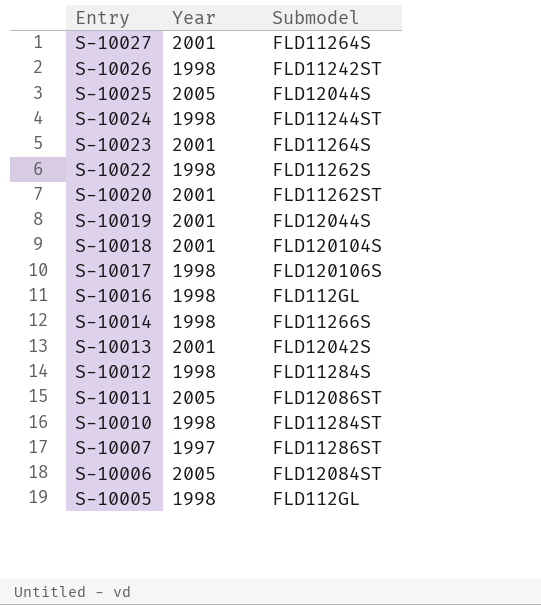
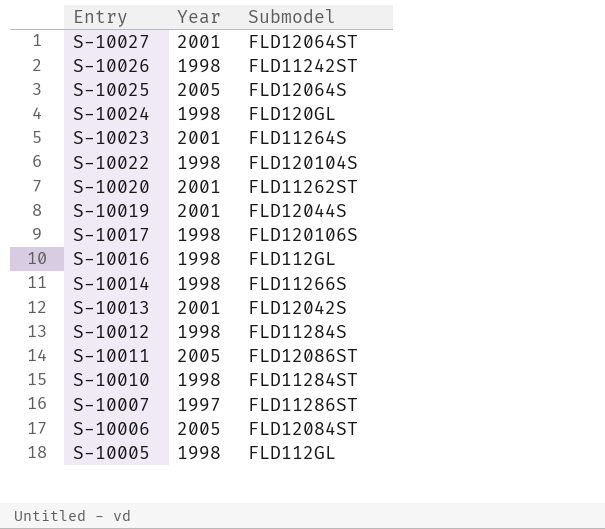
row S-10018: 2001 | FLD120104S -> none
S-10027 | Submodel: FLD11264S -> FLD12064ST
S-10025 | Submodel: FLD12044S -> FLD12064S
S-10024 | Submodel: FLD11244ST -> FLD120GL
S-10022 | Submodel: FLD11262S -> FLD120104S

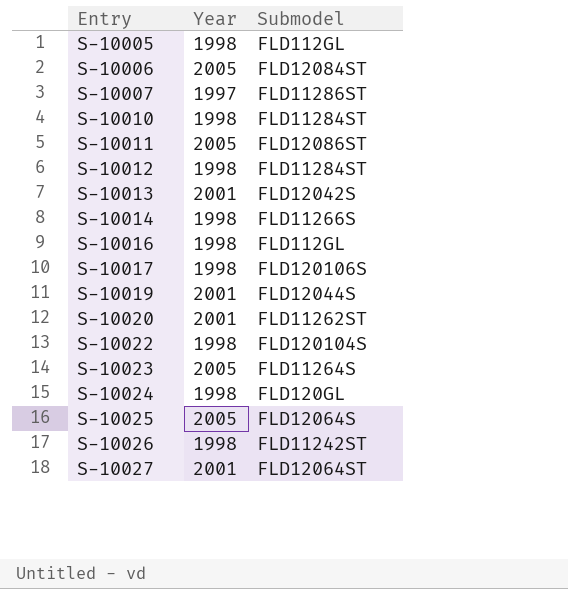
row order: Entry descending -> Entry ascending
S-10012 | Submodel: FLD11284S -> FLD11284ST
S-10023 | Year: 2001 -> 2005

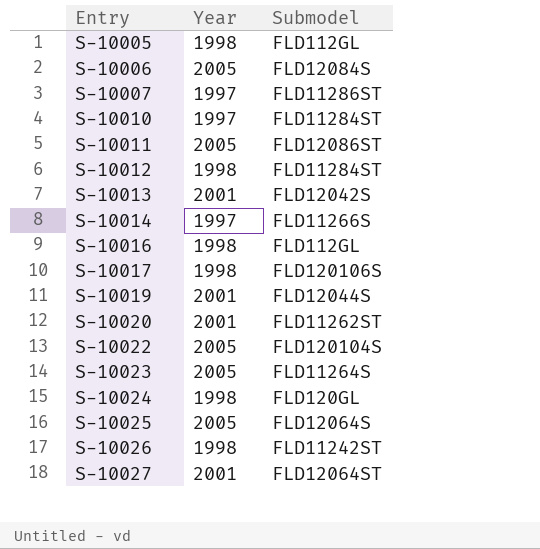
S-10006 | Submodel: FLD12084ST -> FLD12084S
S-10010 | Year: 1998 -> 1997
S-10014 | Year: 1998 -> 1997
S-10022 | Year: 1998 -> 2005

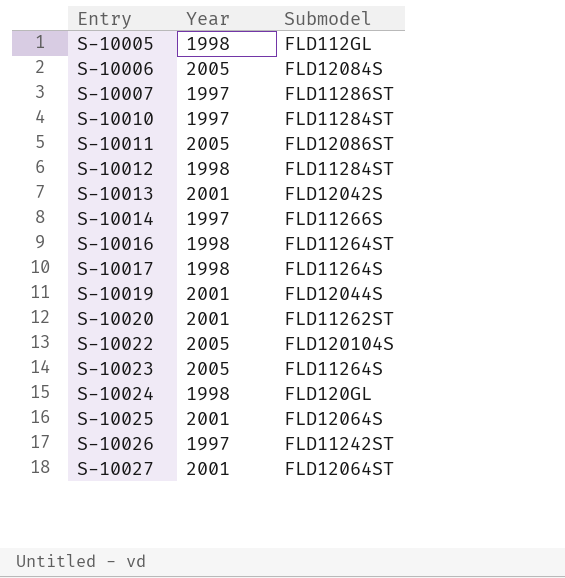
S-10016 | Submodel: FLD112GL -> FLD11264ST
S-10017 | Submodel: FLD120106S -> FLD11264S
S-10025 | Year: 2005 -> 2001
S-10026 | Year: 1998 -> 1997

